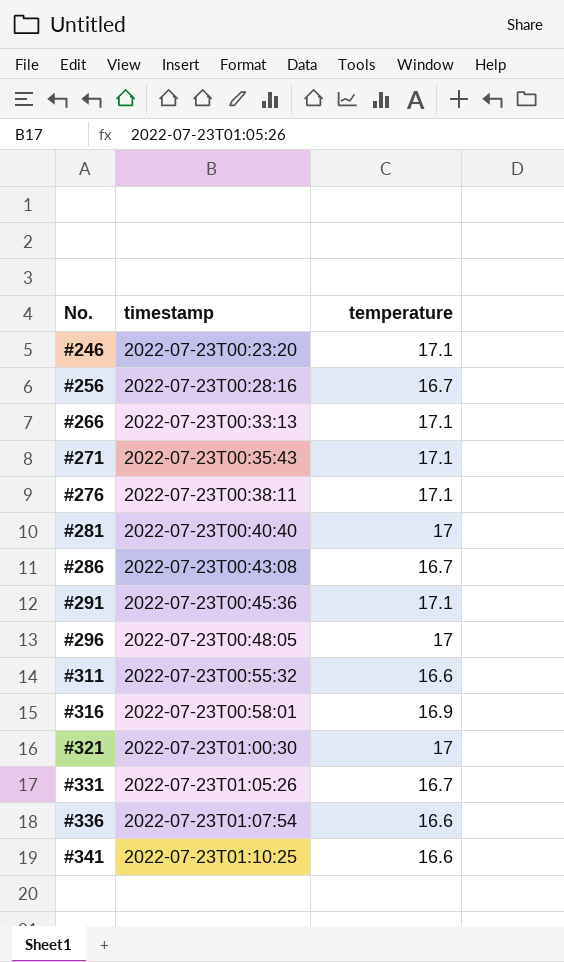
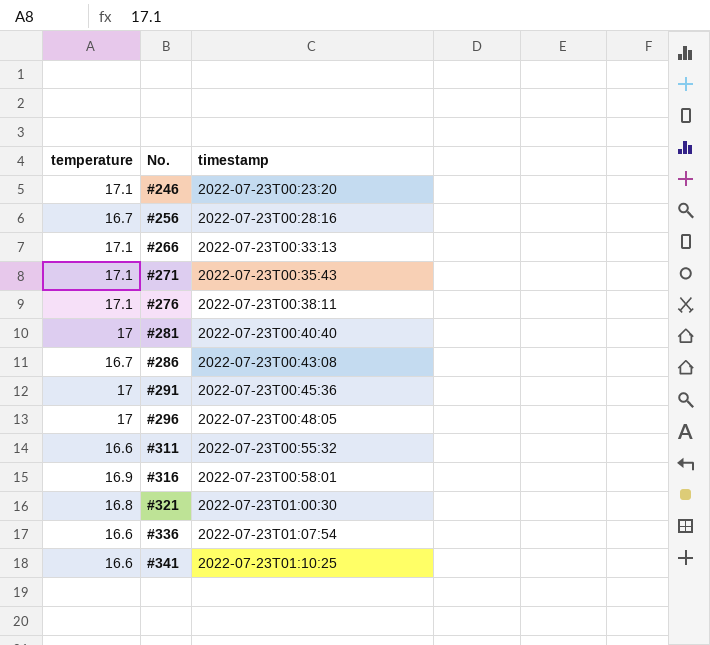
column temperature | position: 3 -> 1
row #331: 2022-07-23T01:05:26 | 16.7 -> none
#291 | temperature: 17.1 -> 17
#321 | temperature: 17 -> 16.8

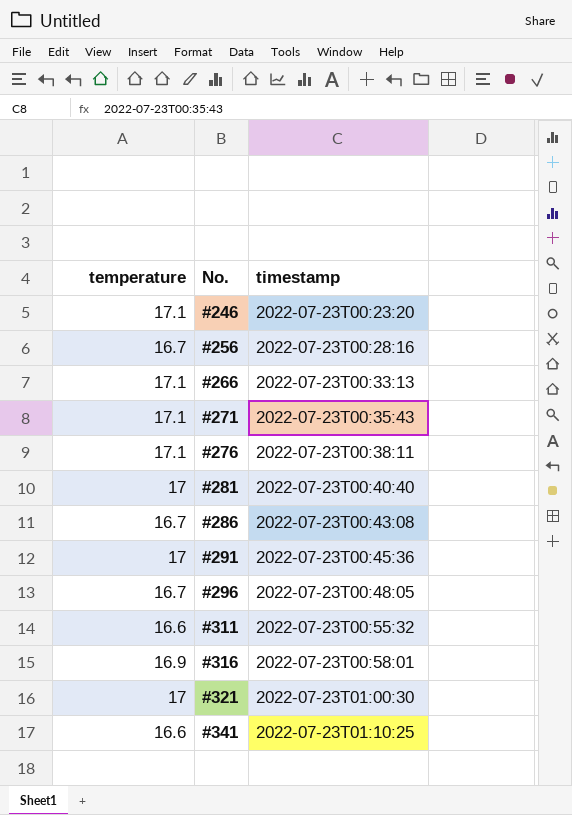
row #336: 16.6 | 2022-07-23T01:07:54 -> none
#296 | temperature: 17 -> 16.7
#321 | temperature: 16.8 -> 17

